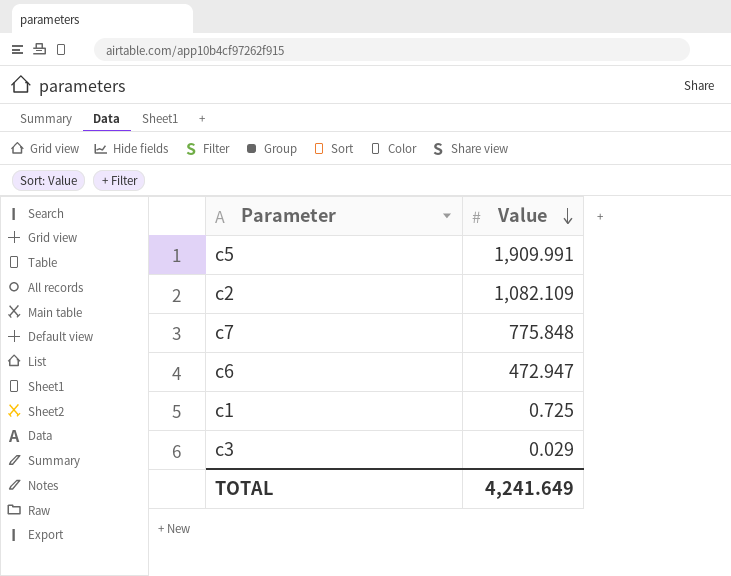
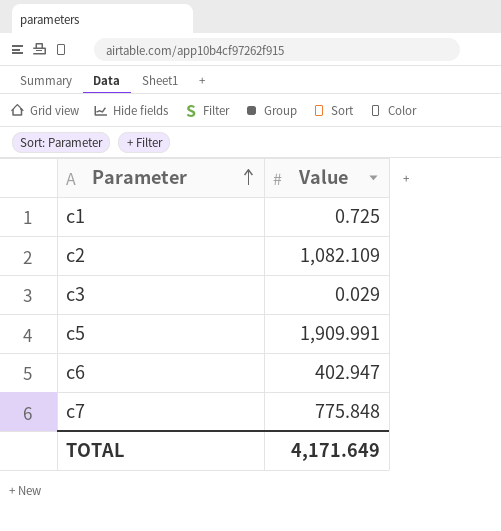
row order: Value descending -> Parameter ascending
c6 | Value: 472.947 -> 402.947
TOTAL | Value: 4,241.649 -> 4,171.649

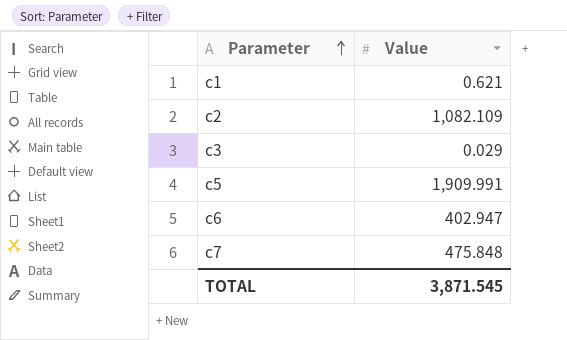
c1 | Value: 0.725 -> 0.621
c7 | Value: 775.848 -> 475.848
TOTAL | Value: 4,171.649 -> 3,871.545

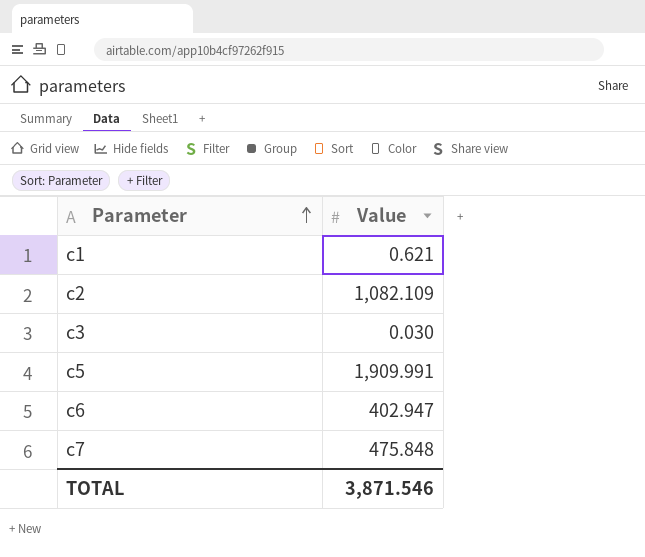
c3 | Value: 0.029 -> 0.030
TOTAL | Value: 3,871.545 -> 3,871.546

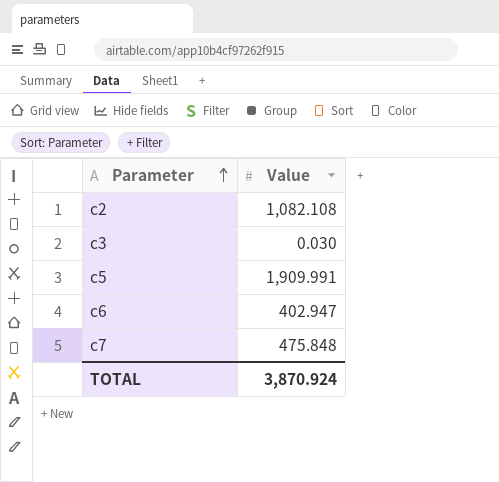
row c1: 0.621 -> none
c2 | Value: 1,082.109 -> 1,082.108
TOTAL | Value: 3,871.546 -> 3,870.924

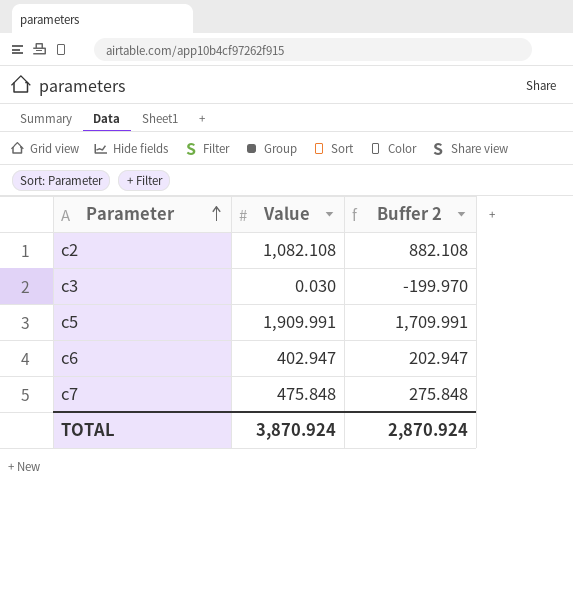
column Buffer 2 | formula: none -> [Value] - 200

